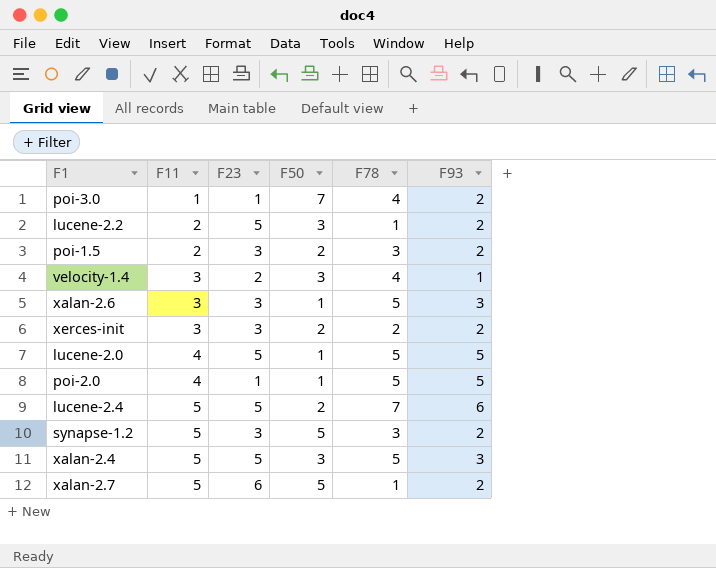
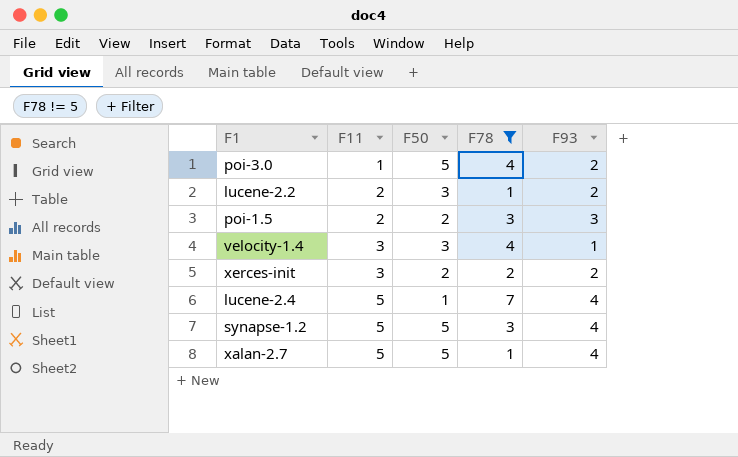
filter: none -> F78 != 5
column F23 | position: 3 -> none
poi-3.0 | F50: 7 -> 5
poi-1.5 | F93: 2 -> 3
lucene-2.4 | F50: 2 -> 1
lucene-2.4 | F93: 6 -> 4
synapse-1.2 | F93: 2 -> 4
xalan-2.7 | F93: 2 -> 4

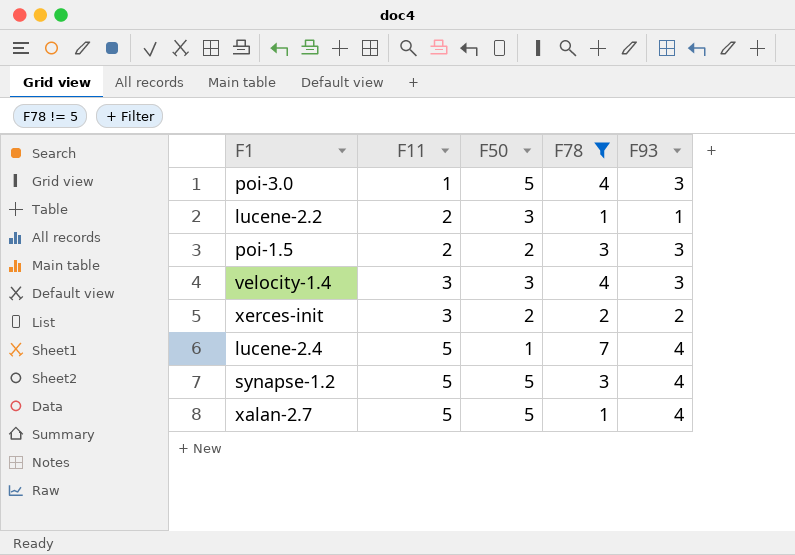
poi-3.0 | F93: 2 -> 3
lucene-2.2 | F93: 2 -> 1
velocity-1.4 | F93: 1 -> 3

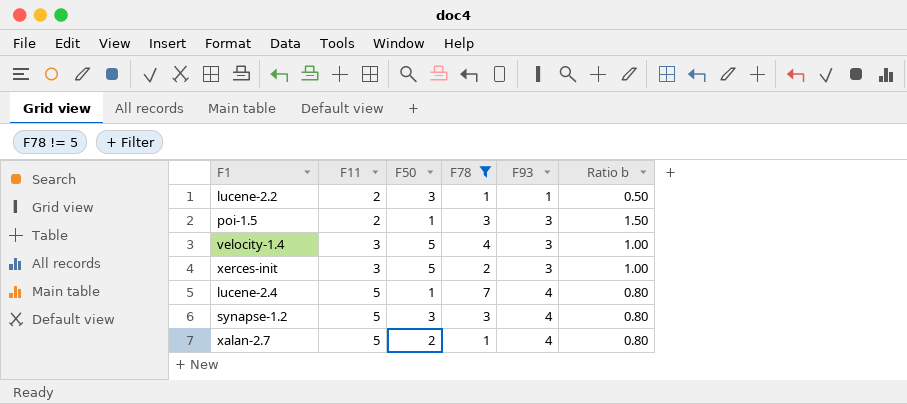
column Ratio b | formula: none -> [F93] / [F11]
row poi-3.0: 1 | 5 | 4 | 3 -> none
poi-1.5 | F50: 2 -> 1
velocity-1.4 | F50: 3 -> 5
xerces-init | F50: 2 -> 5
xerces-init | F93: 2 -> 3
synapse-1.2 | F50: 5 -> 3
xalan-2.7 | F50: 5 -> 2

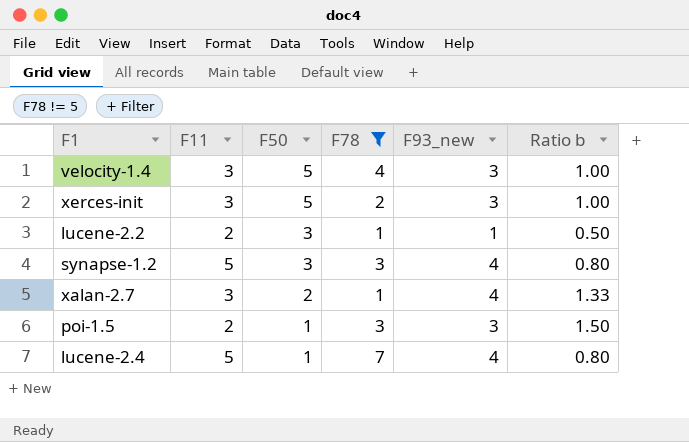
row order: F11 ascending -> F50 descending
column name: F93 -> F93_new
xalan-2.7 | F11: 5 -> 3
xalan-2.7 | Ratio b: 0.80 -> 1.33

